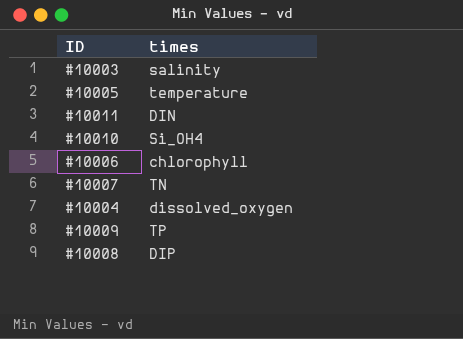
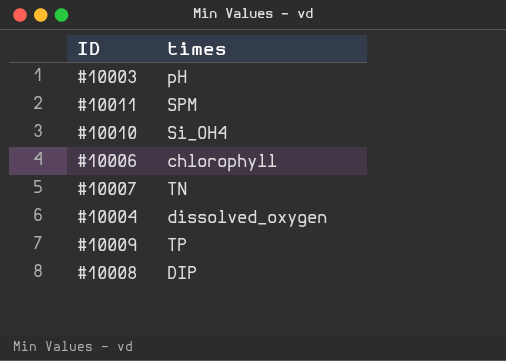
row #10005: temperature -> none
#10003 | times: salinity -> pH
#10011 | times: DIN -> SPM

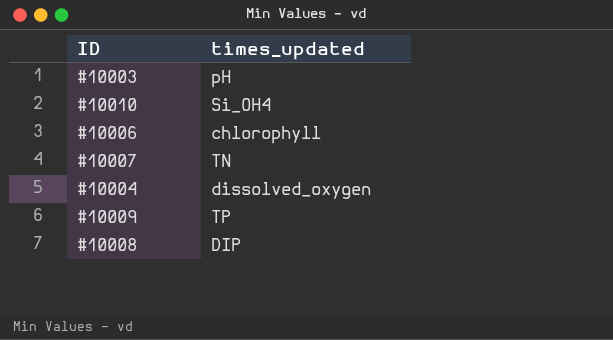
column name: times -> times_updated
row #10011: SPM -> none

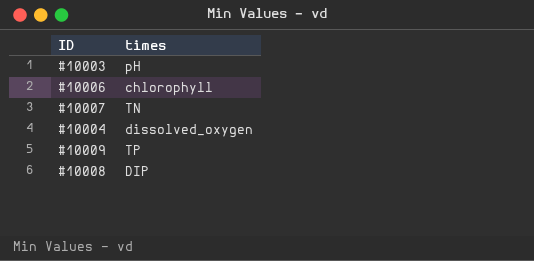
column name: times_updated -> times
row #10010: Si_OH4 -> none

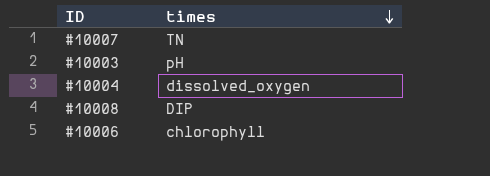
row order: none -> times descending
row #10009: TP -> none

